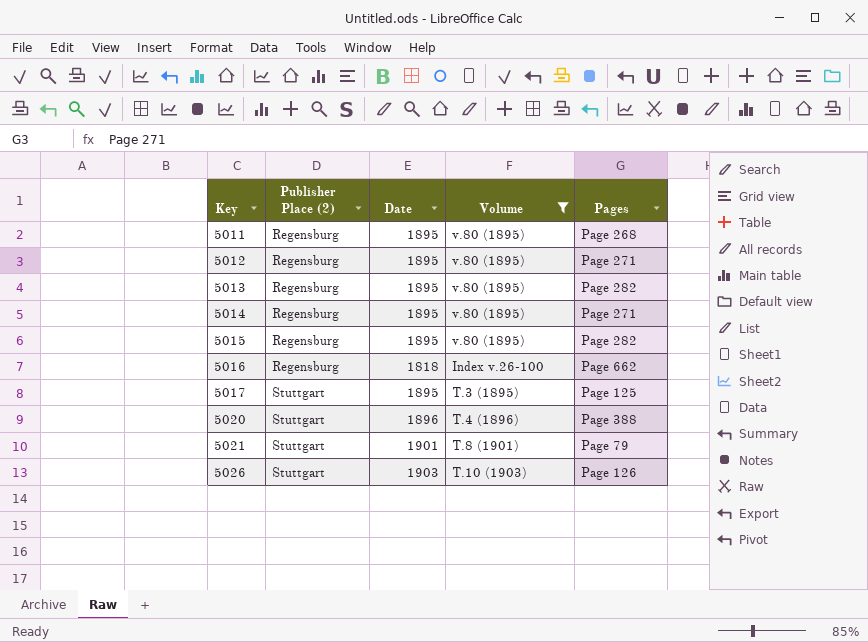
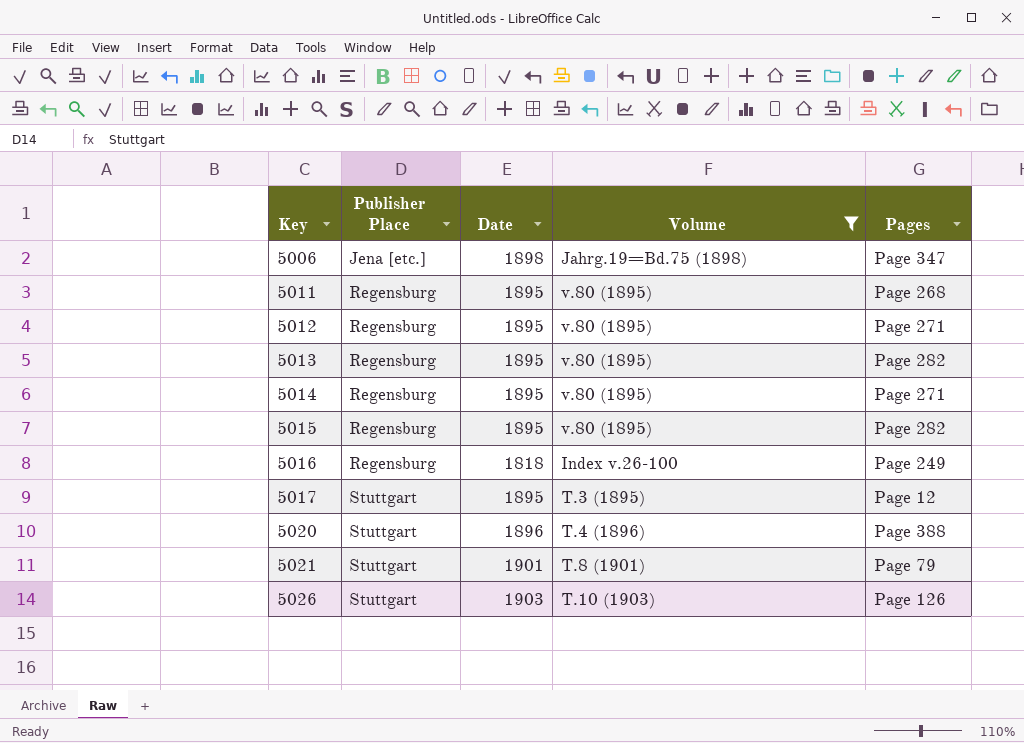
column name: Publisher Place (2) -> Publisher Place
row 5006: none -> Jena [etc.] | 1898 | Jahrg.19=Bd.75 (1898) | Page 347
5016 | Pages: Page 662 -> Page 249
5017 | Pages: Page 125 -> Page 12

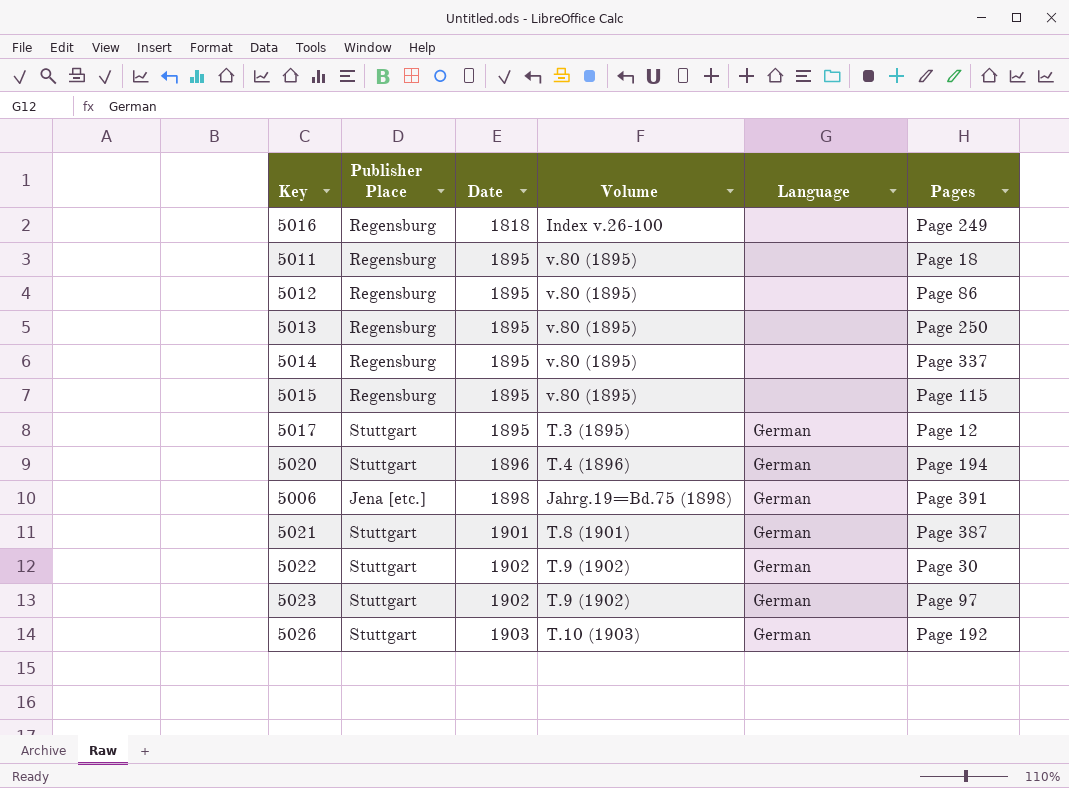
filter: Volume != T.9 (1902) -> none
row order: Key ascending -> Date ascending
column Language | position: none -> 5
5011 | Pages: Page 268 -> Page 18
5012 | Pages: Page 271 -> Page 86
5013 | Pages: Page 282 -> Page 250
5014 | Pages: Page 271 -> Page 337
5015 | Pages: Page 282 -> Page 115
5020 | Pages: Page 388 -> Page 194
5006 | Pages: Page 347 -> Page 391
5021 | Pages: Page 79 -> Page 387
5026 | Pages: Page 126 -> Page 192

